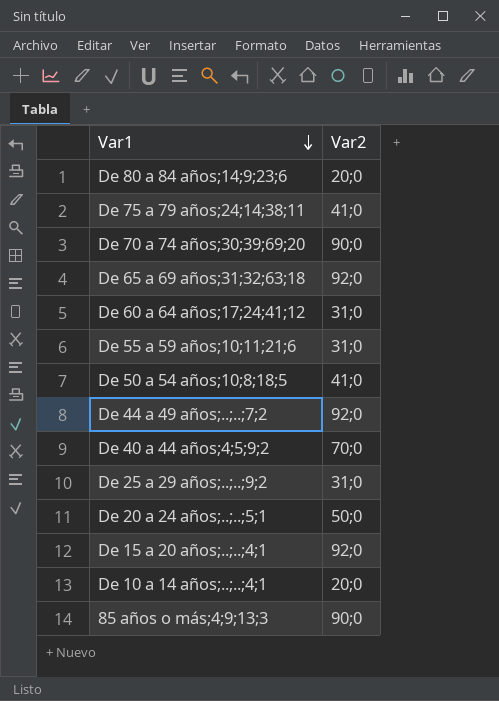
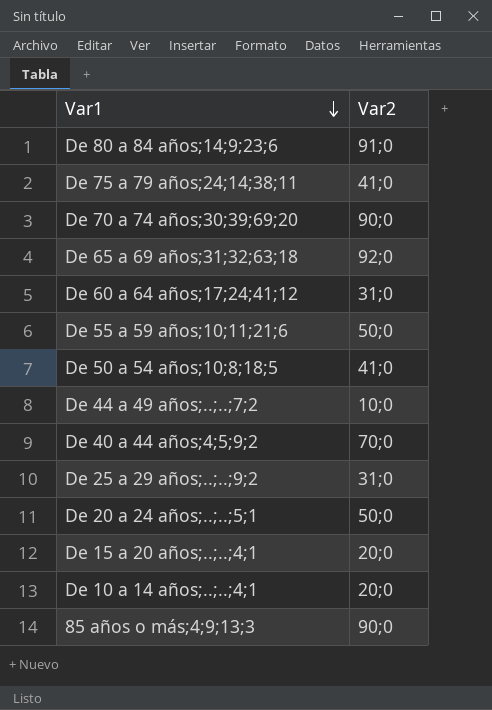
De 80 a 84 años;14;9;23;6 | Var2: 20;0 -> 91;0
De 55 a 59 años;10;11;21;6 | Var2: 31;0 -> 50;0
De 44 a 49 años;..;..;7;2 | Var2: 92;0 -> 10;0
De 15 a 20 años;..;..;4;1 | Var2: 92;0 -> 20;0

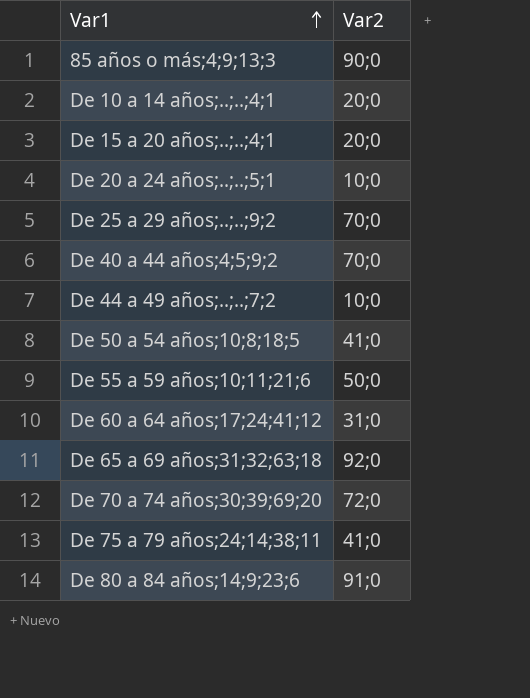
row order: Var1 descending -> Var1 ascending
De 20 a 24 años;..;..;5;1 | Var2: 50;0 -> 10;0
De 25 a 29 años;..;..;9;2 | Var2: 31;0 -> 70;0
De 70 a 74 años;30;39;69;20 | Var2: 90;0 -> 72;0

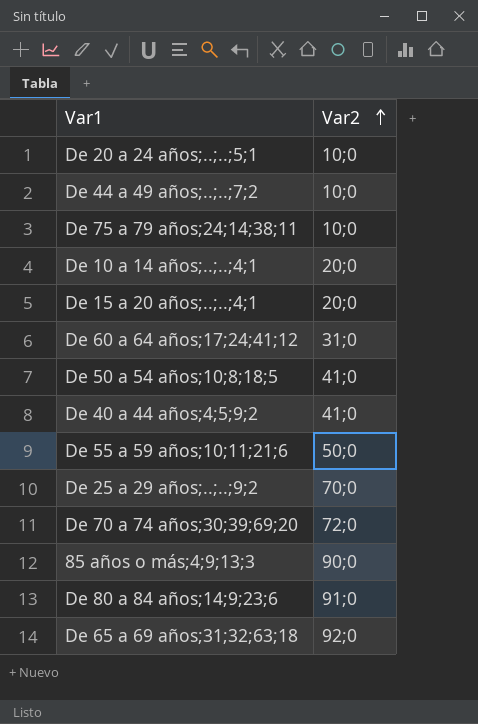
row order: Var1 ascending -> Var2 ascending
De 75 a 79 años;24;14;38;11 | Var2: 41;0 -> 10;0
De 40 a 44 años;4;5;9;2 | Var2: 70;0 -> 41;0

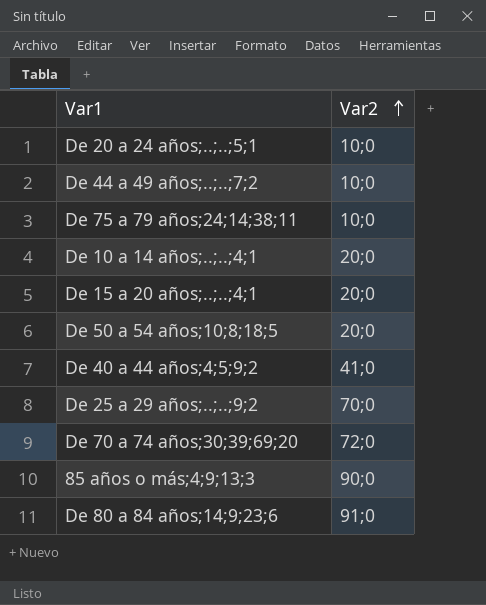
row De 60 a 64 años;17;24;41;12: 31;0 -> none
row De 55 a 59 años;10;11;21;6: 50;0 -> none
row De 65 a 69 años;31;32;63;18: 92;0 -> none
De 50 a 54 años;10;8;18;5 | Var2: 41;0 -> 20;0

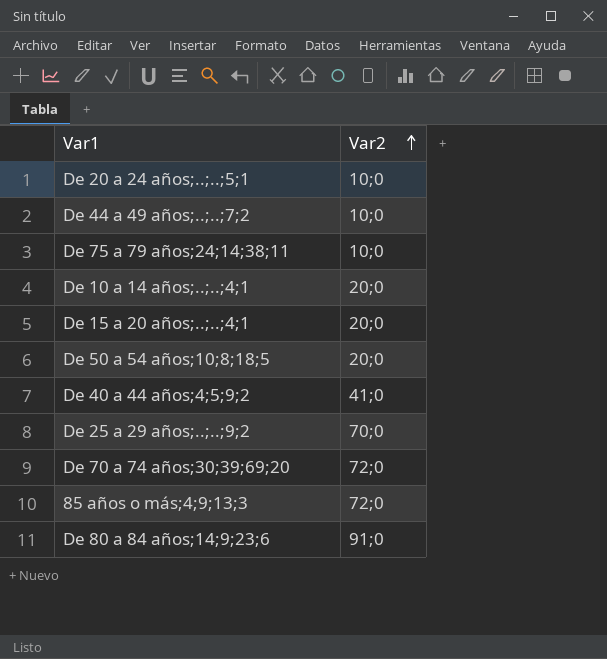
85 años o más;4;9;13;3 | Var2: 90;0 -> 72;0

